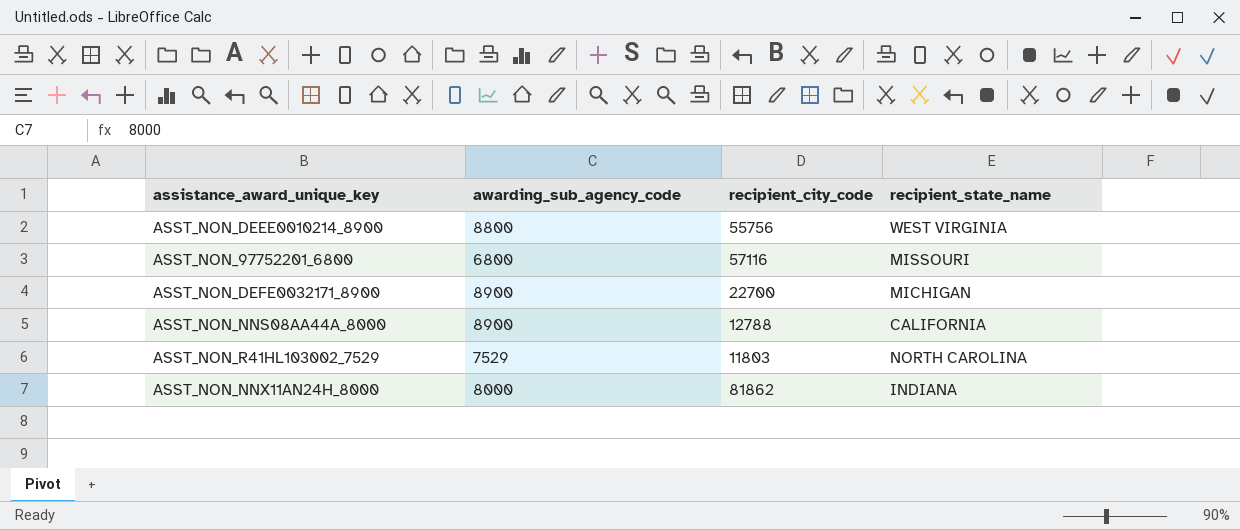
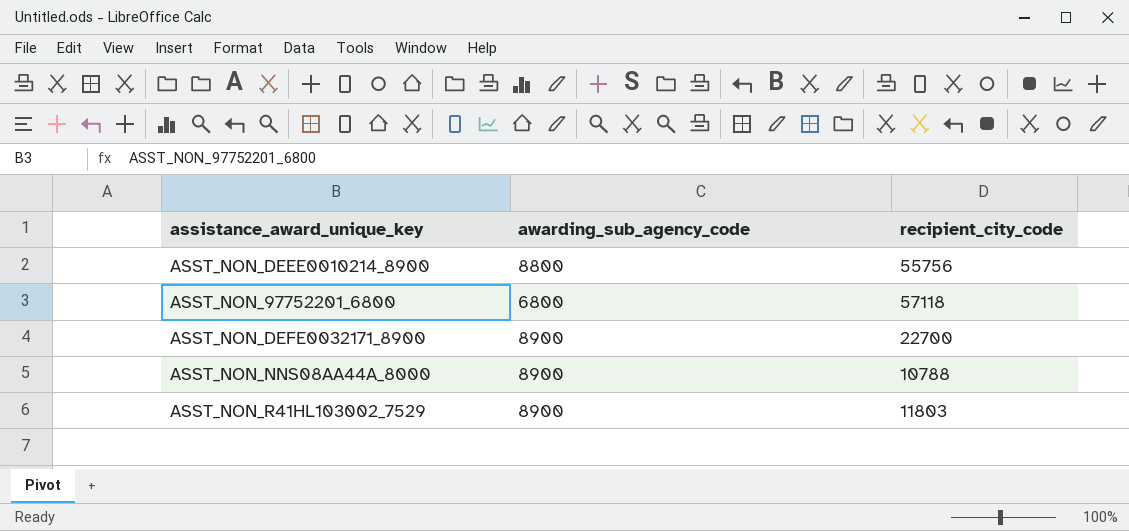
column recipient_state_name | position: 4 -> none
row ASST_NON_NNX11AN24H_8000: 8000 | 81862 | INDIANA -> none
ASST_NON_97752201_6800 | recipient_city_code: 57116 -> 57118
ASST_NON_NNS08AA44A_8000 | recipient_city_code: 12788 -> 10788
ASST_NON_R41HL103002_7529 | awarding_sub_agency_code: 7529 -> 8900

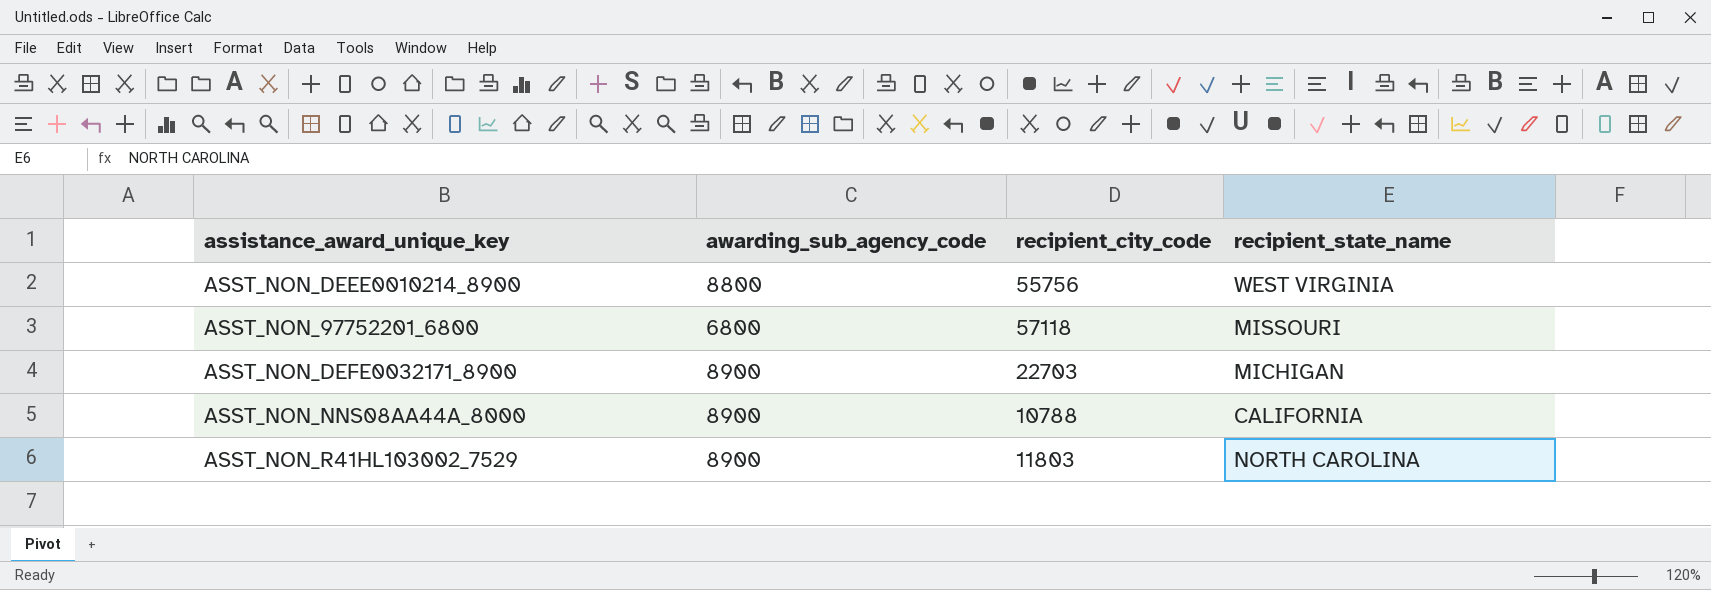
column recipient_state_name | position: none -> 4
ASST_NON_DEFE0032171_8900 | recipient_city_code: 22700 -> 22703

